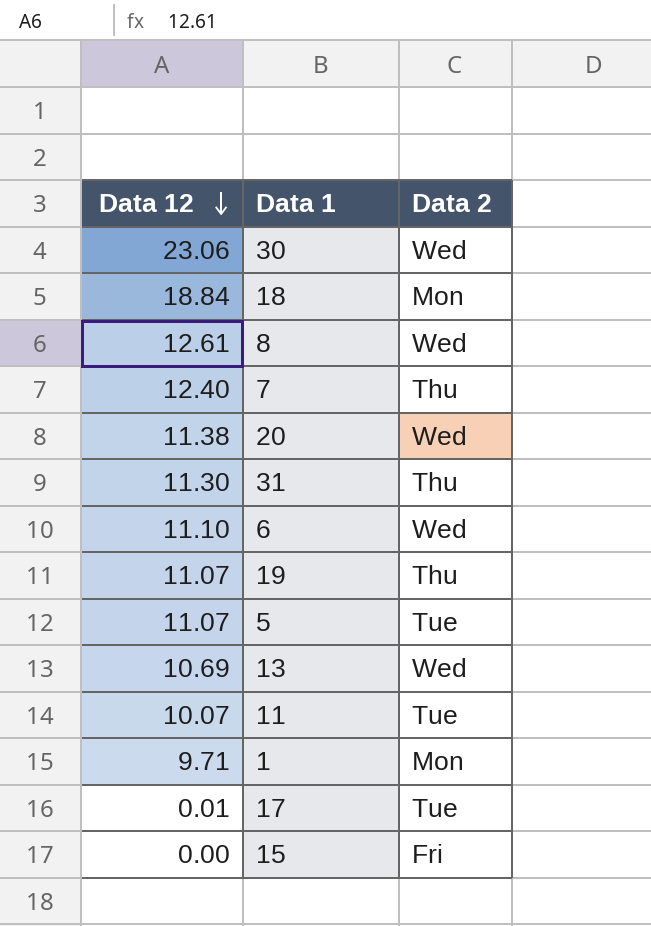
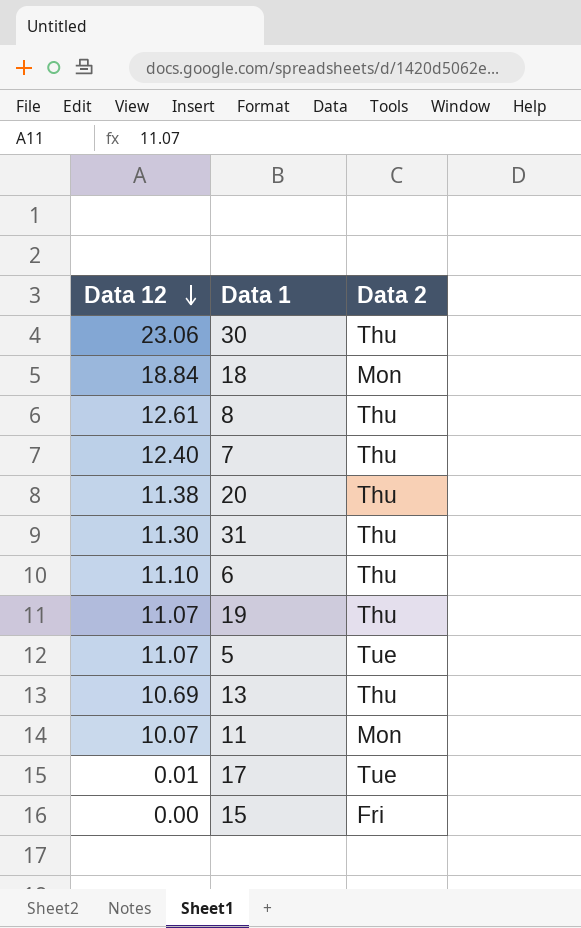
row 1: 9.71 | Mon -> none
30 | Data 2: Wed -> Thu
8 | Data 2: Wed -> Thu
20 | Data 2: Wed -> Thu
6 | Data 2: Wed -> Thu
13 | Data 2: Wed -> Thu
11 | Data 2: Tue -> Mon

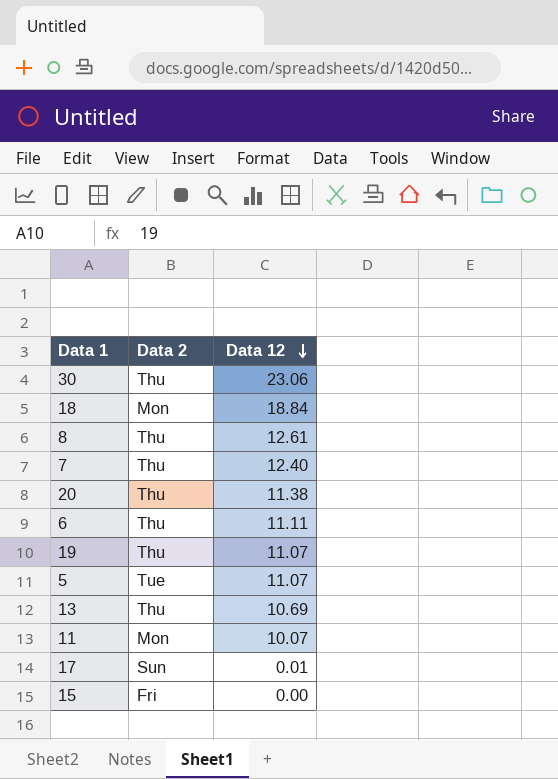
column Data 12 | position: 1 -> 3
row 31: 11.30 | Thu -> none
6 | Data 12: 11.10 -> 11.11
17 | Data 2: Tue -> Sun

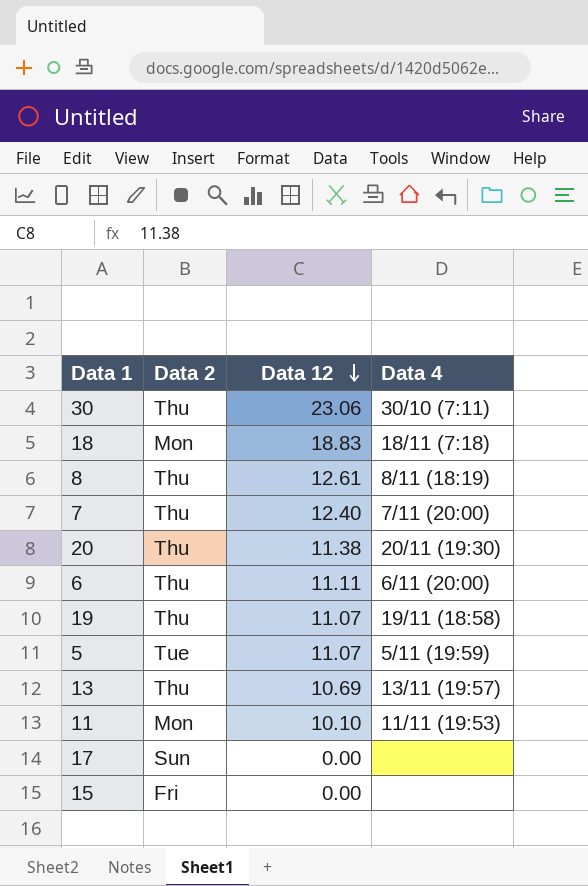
column Data 4 | position: none -> 4
18 | Data 12: 18.84 -> 18.83
11 | Data 12: 10.07 -> 10.10
17 | Data 12: 0.01 -> 0.00

